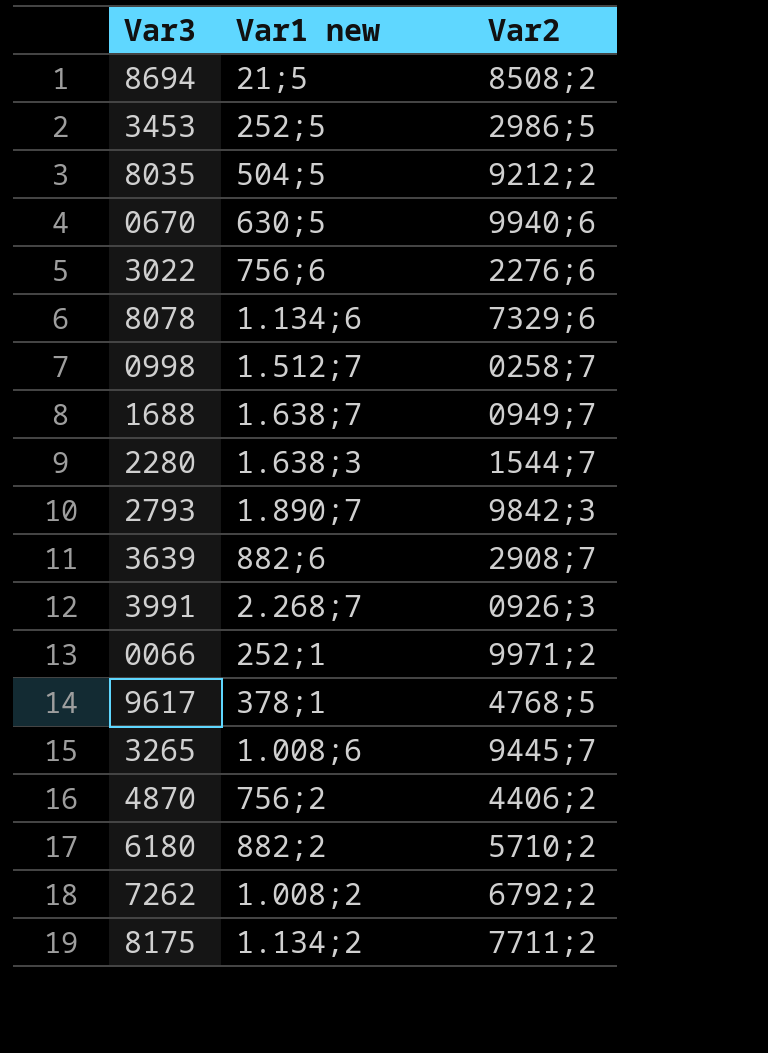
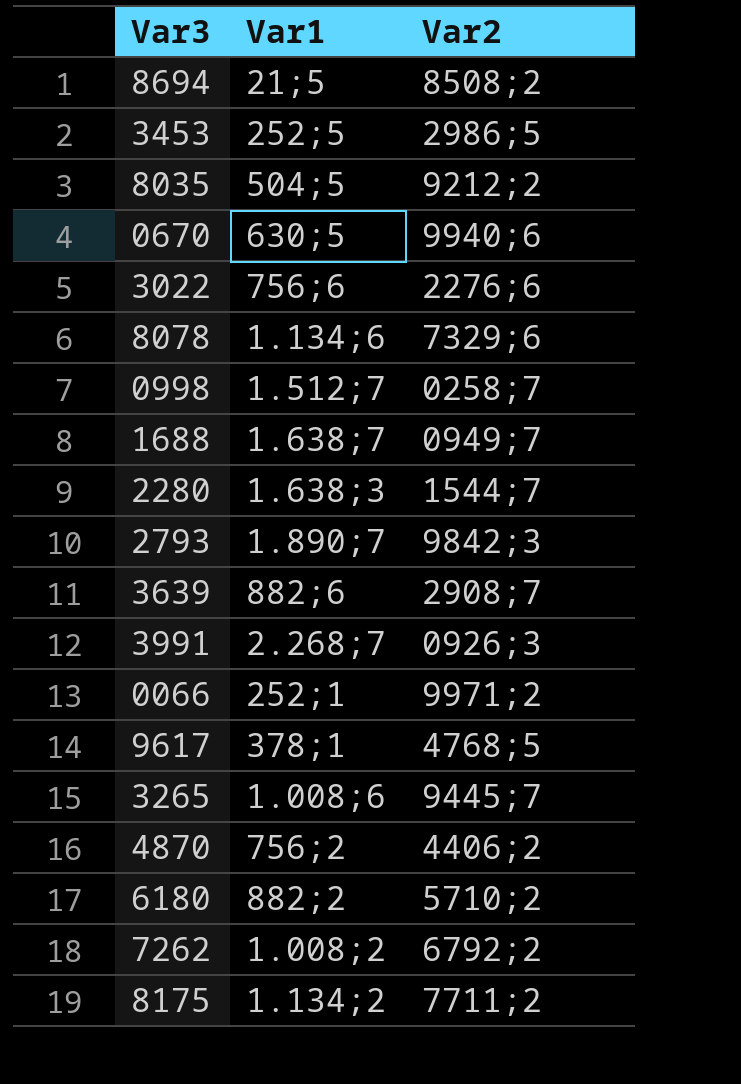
column name: Var1 new -> Var1

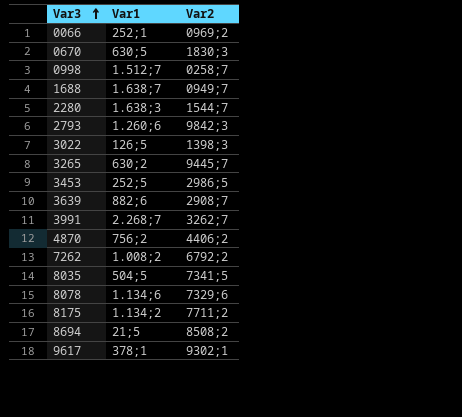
row order: none -> Var3 ascending
row 6180: 882;2 | 5710;2 -> none
0066 | Var2: 9971;2 -> 0969;2
0670 | Var2: 9940;6 -> 1830;3
2793 | Var1: 1.890;7 -> 1.260;6
3022 | Var1: 756;6 -> 126;5
3022 | Var2: 2276;6 -> 1398;3
3265 | Var1: 1.008;6 -> 630;2
3991 | Var2: 0926;3 -> 3262;7
8035 | Var2: 9212;2 -> 7341;5
9617 | Var2: 4768;5 -> 9302;1

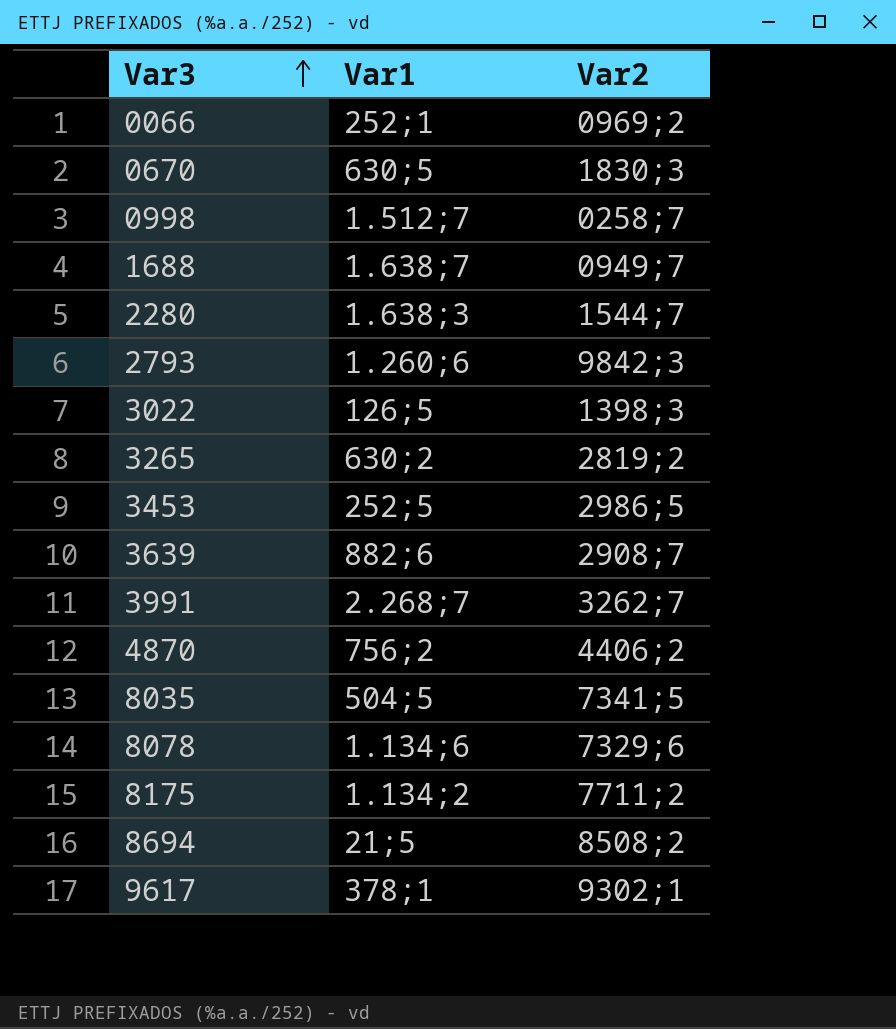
row 7262: 1.008;2 | 6792;2 -> none
3265 | Var2: 9445;7 -> 2819;2

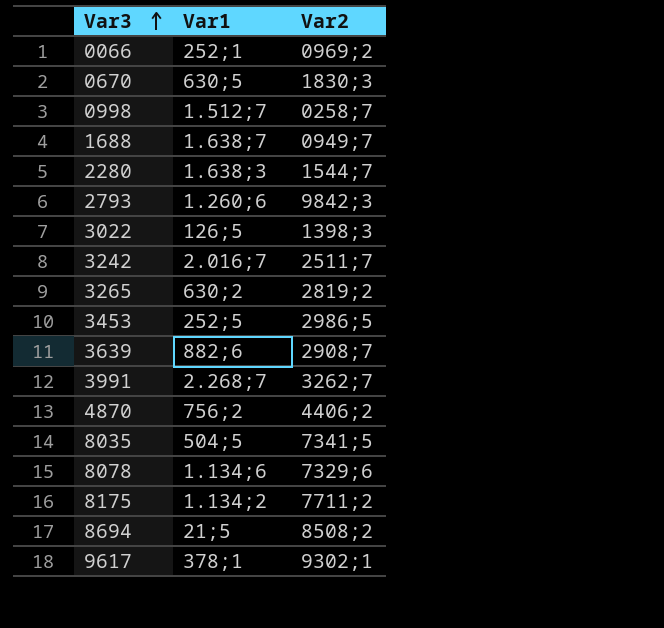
row 3242: none -> 2.016;7 | 2511;7

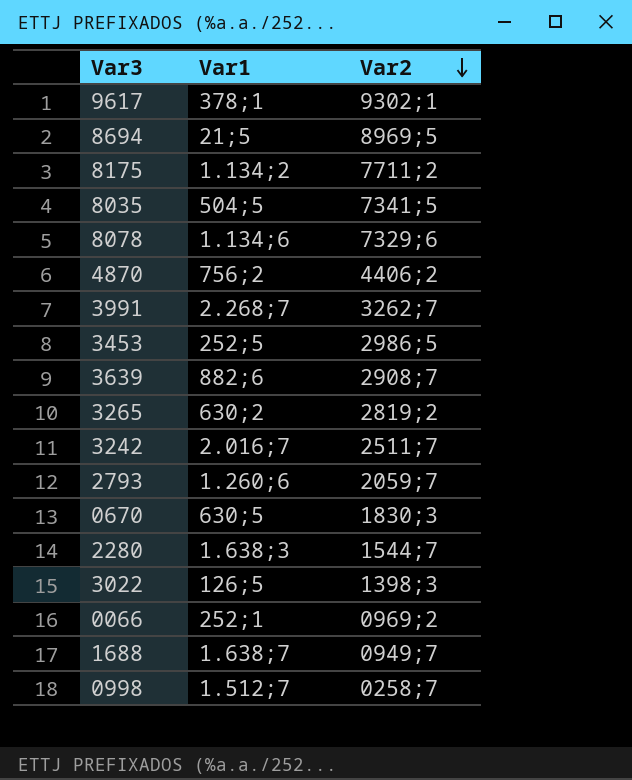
row order: Var3 ascending -> Var2 descending
8694 | Var2: 8508;2 -> 8969;5
2793 | Var2: 9842;3 -> 2059;7

